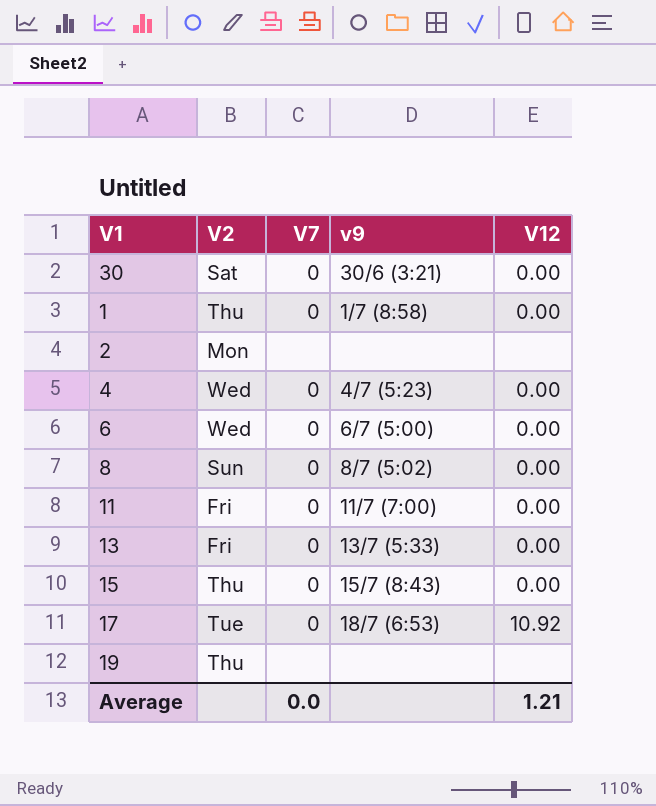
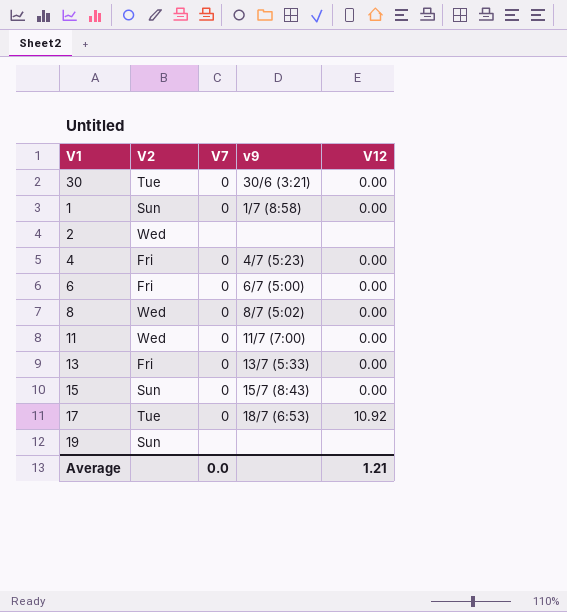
30 | V2: Sat -> Tue
1 | V2: Thu -> Sun
2 | V2: Mon -> Wed
4 | V2: Wed -> Fri
6 | V2: Wed -> Fri
8 | V2: Sun -> Wed
11 | V2: Fri -> Wed
15 | V2: Thu -> Sun
19 | V2: Thu -> Sun

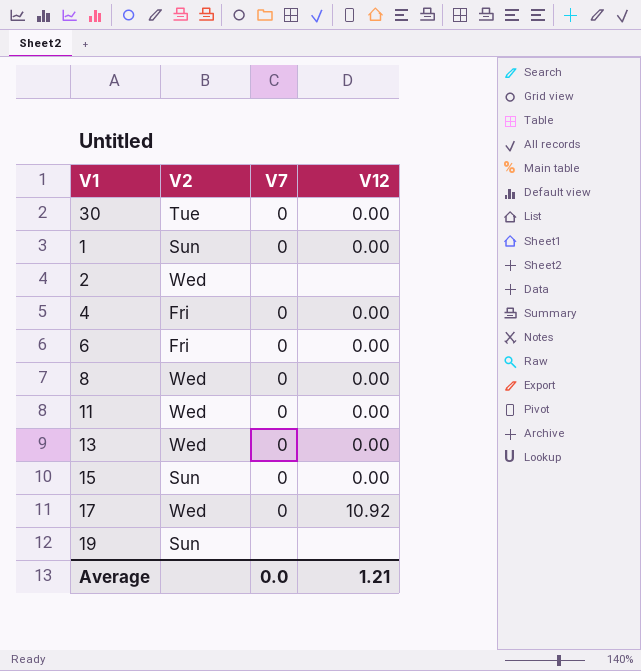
column v9 | position: 4 -> none
13 | V2: Fri -> Wed
17 | V2: Tue -> Wed

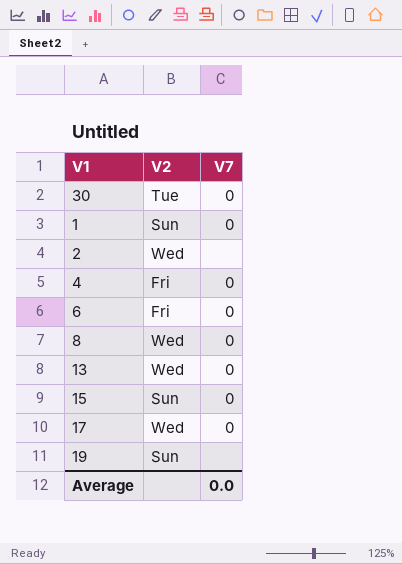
column V12 | position: 4 -> none
row 11: Wed | 0 | 0.00 -> none

